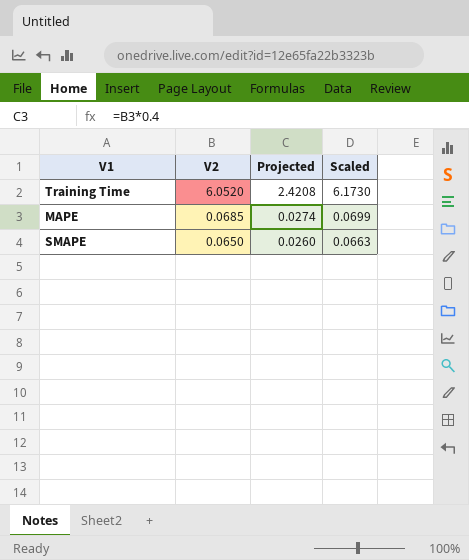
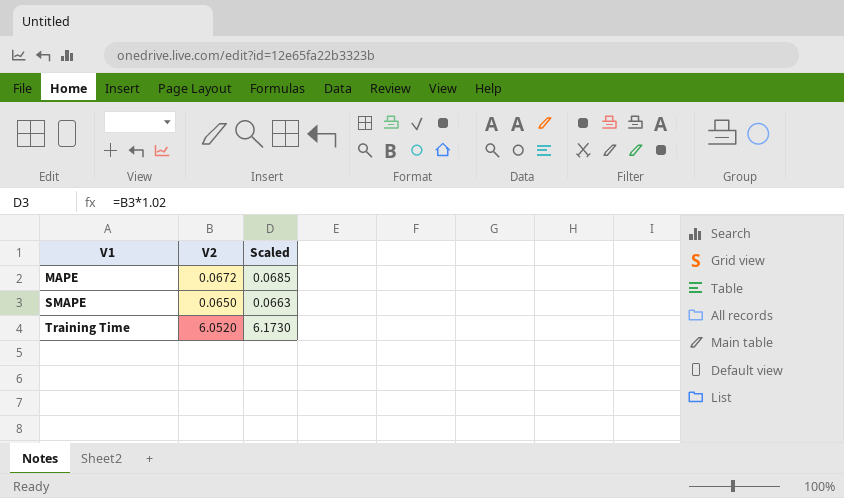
row order: V2 descending -> V1 ascending
column Projected | formula: [V2] * 0.4 -> none
MAPE | V2: 0.0685 -> 0.0672
MAPE | Scaled: 0.0699 -> 0.0685

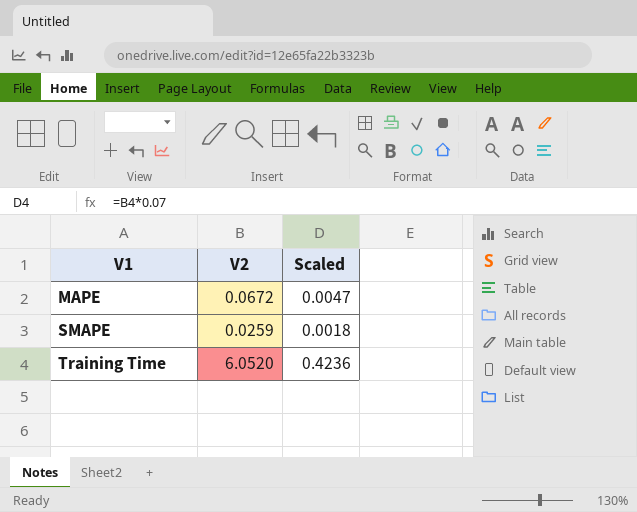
column Scaled | formula: [V2] * 1.02 -> [V2] * 0.07
SMAPE | V2: 0.0650 -> 0.0259

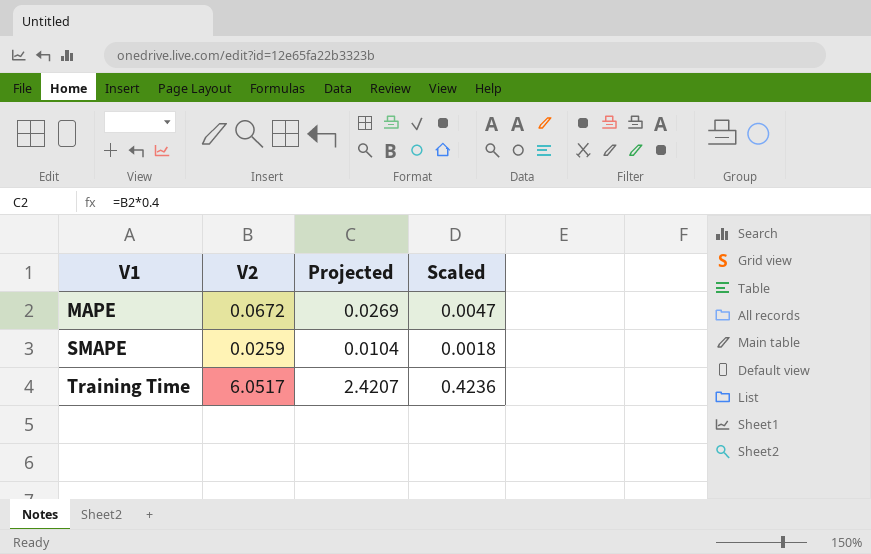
column Projected | formula: none -> [V2] * 0.4
Training Time | V2: 6.0520 -> 6.0517

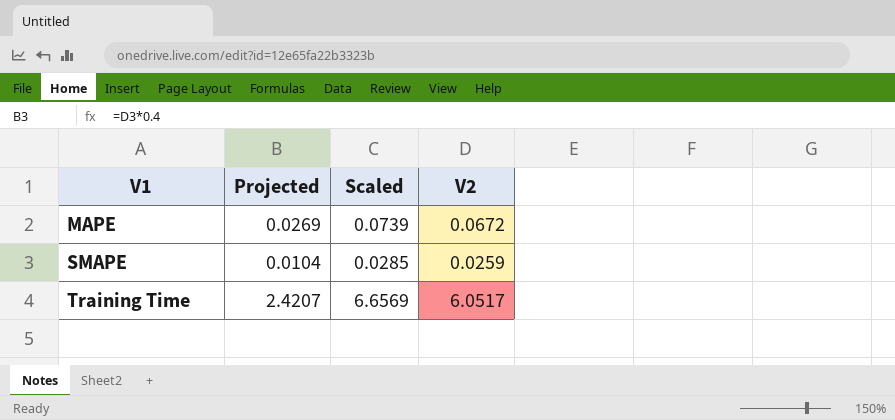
column Scaled | formula: [V2] * 0.07 -> [V2] * 1.1
column V2 | position: 2 -> 4

